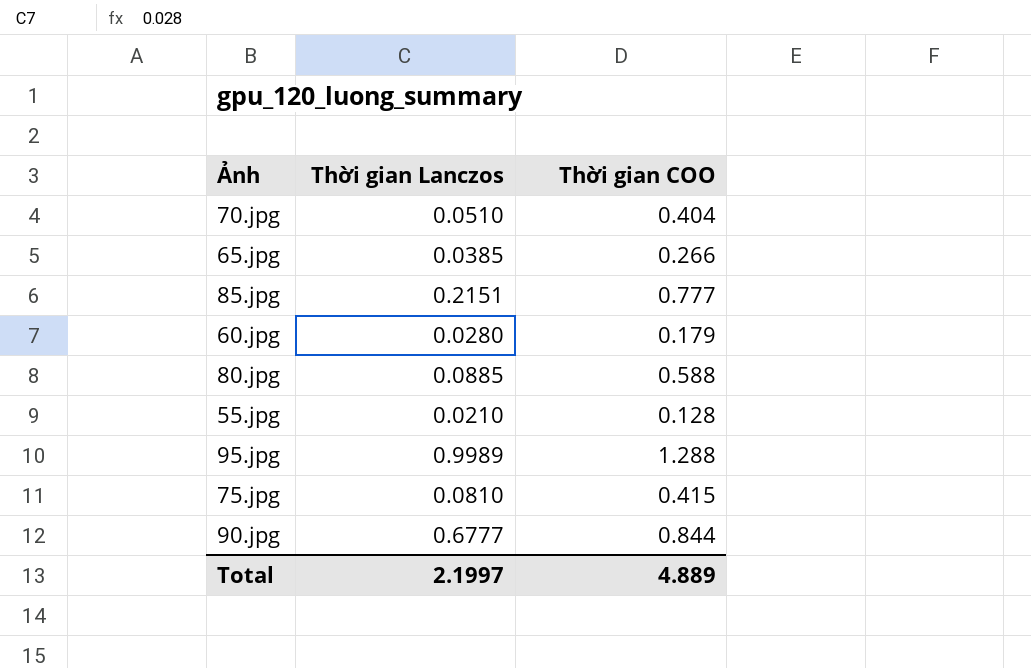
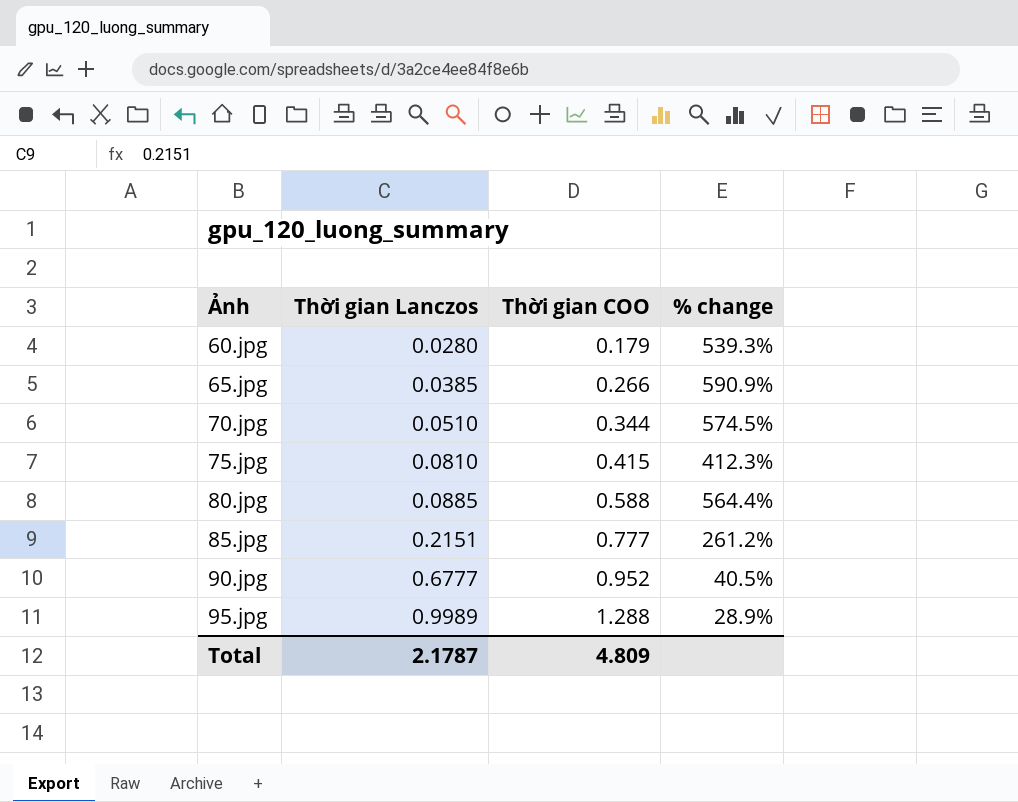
row order: none -> Ảnh ascending
column % change | formula: none -> ([Thời gian COO] - [Thời gian Lanczos]) / [Thời gian Lanczos]
row 55.jpg: 0.0210 | 0.128 -> none
70.jpg | Thời gian COO: 0.404 -> 0.344
90.jpg | Thời gian COO: 0.844 -> 0.952
Total | Thời gian Lanczos: 2.1997 -> 2.1787
Total | Thời gian COO: 4.889 -> 4.809

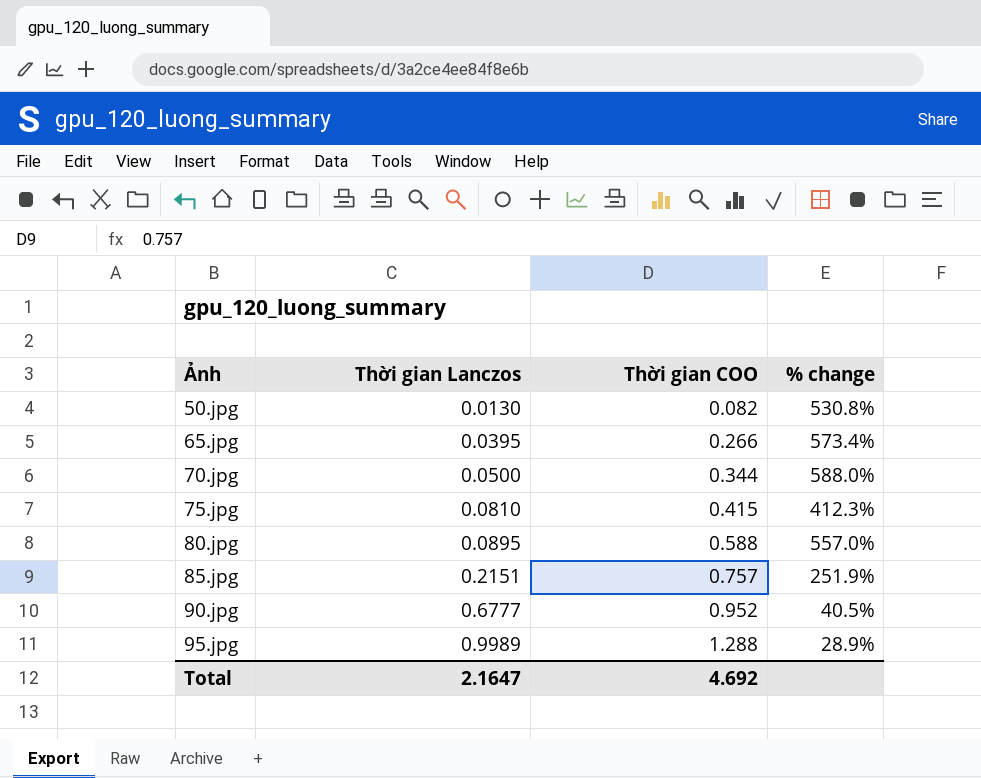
row 60.jpg: 0.0280 | 0.179 | 539.3% -> none
row 50.jpg: none -> 0.0130 | 0.082 | 530.8%
65.jpg | Thời gian Lanczos: 0.0385 -> 0.0395
65.jpg | % change: 590.9% -> 573.4%
70.jpg | Thời gian Lanczos: 0.0510 -> 0.0500
70.jpg | % change: 574.5% -> 588.0%
80.jpg | Thời gian Lanczos: 0.0885 -> 0.0895
80.jpg | % change: 564.4% -> 557.0%
85.jpg | Thời gian COO: 0.777 -> 0.757
85.jpg | % change: 261.2% -> 251.9%
Total | Thời gian Lanczos: 2.1787 -> 2.1647
Total | Thời gian COO: 4.809 -> 4.692

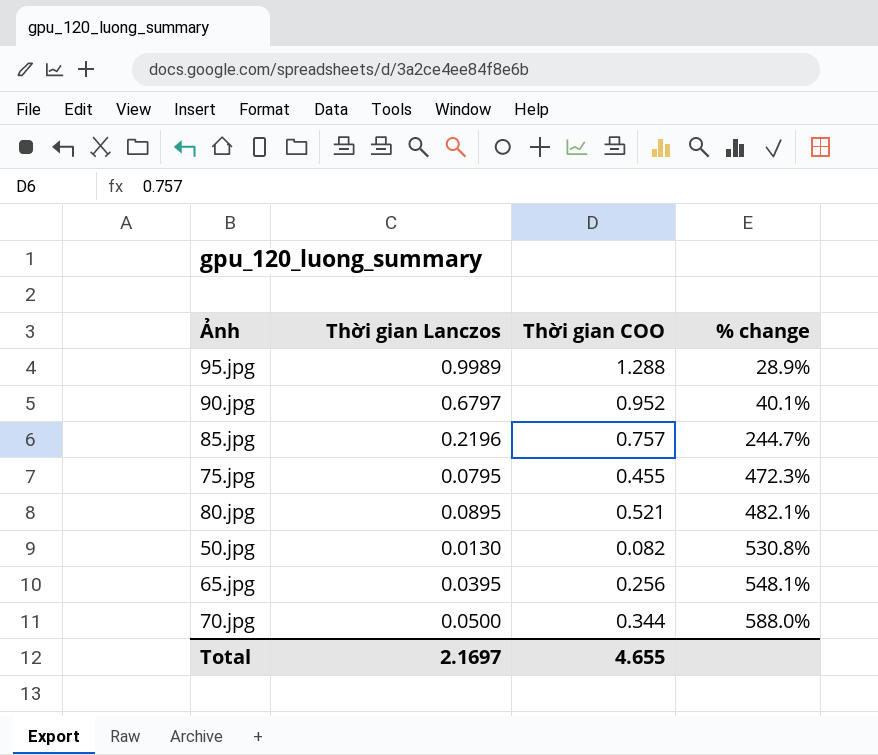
row order: Ảnh ascending -> % change ascending
90.jpg | Thời gian Lanczos: 0.6777 -> 0.6797
90.jpg | % change: 40.5% -> 40.1%
85.jpg | Thời gian Lanczos: 0.2151 -> 0.2196
85.jpg | % change: 251.9% -> 244.7%
75.jpg | Thời gian Lanczos: 0.0810 -> 0.0795
75.jpg | Thời gian COO: 0.415 -> 0.455
75.jpg | % change: 412.3% -> 472.3%
80.jpg | Thời gian COO: 0.588 -> 0.521
80.jpg | % change: 557.0% -> 482.1%
65.jpg | Thời gian COO: 0.266 -> 0.256
65.jpg | % change: 573.4% -> 548.1%
Total | Thời gian Lanczos: 2.1647 -> 2.1697
Total | Thời gian COO: 4.692 -> 4.655

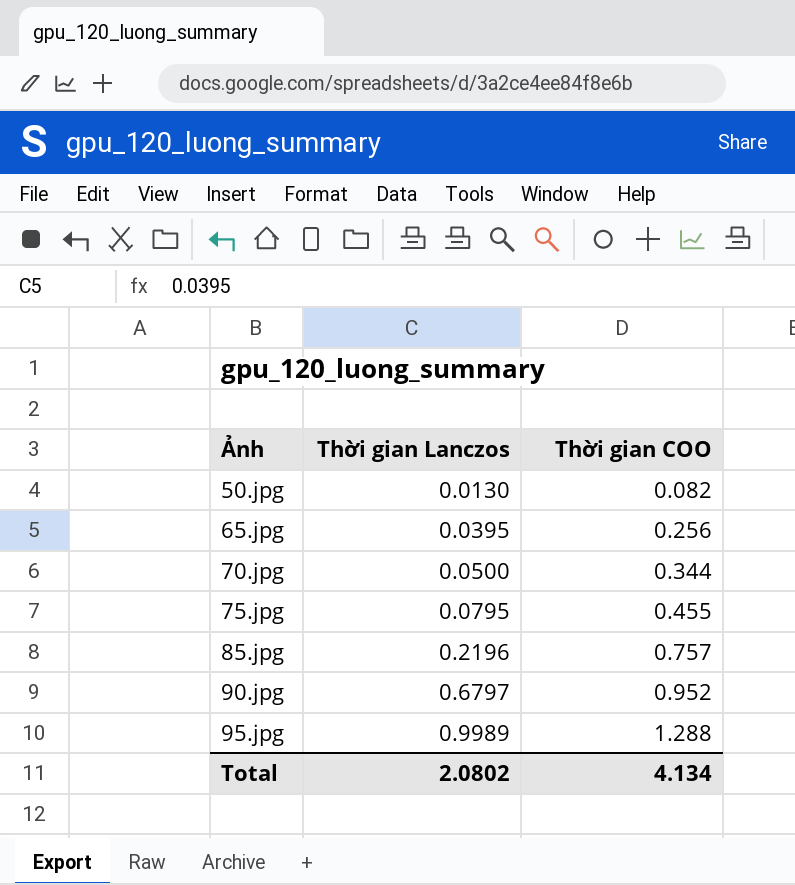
row order: % change ascending -> Ảnh ascending
column % change | formula: ([Thời gian COO] - [Thời gian Lanczos]) / [Thời gian Lanczos] -> none
row 80.jpg: 0.0895 | 0.521 | 482.1% -> none
Total | Thời gian Lanczos: 2.1697 -> 2.0802
Total | Thời gian COO: 4.655 -> 4.134

